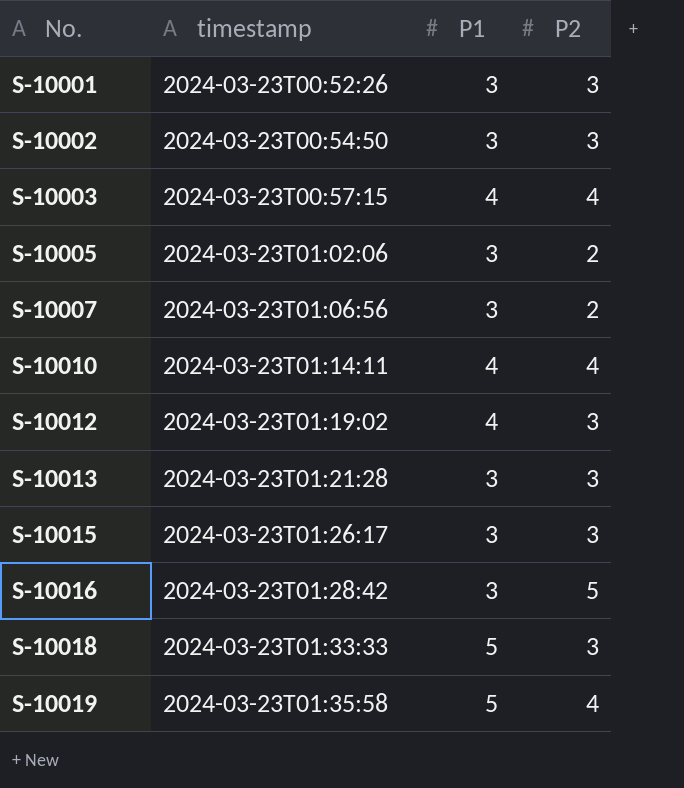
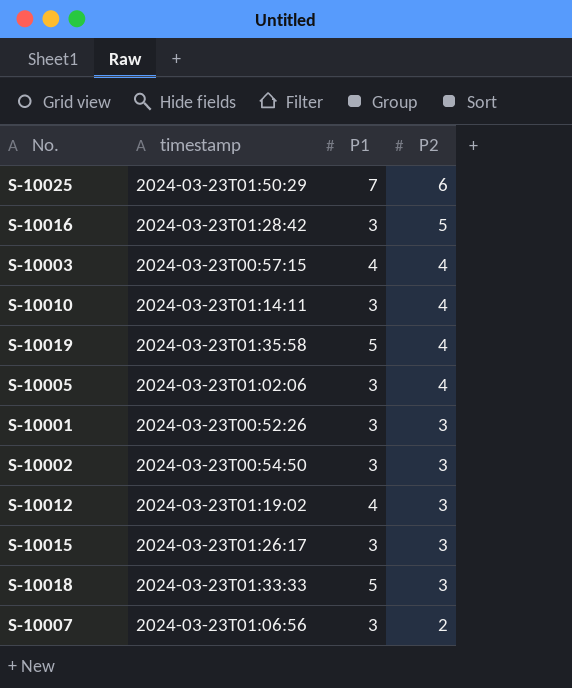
row order: No. ascending -> P2 descending
row S-10013: 2024-03-23T01:21:28 | 3 | 3 -> none
row S-10025: none -> 2024-03-23T01:50:29 | 7 | 6
S-10010 | P1: 4 -> 3
S-10005 | P2: 2 -> 4

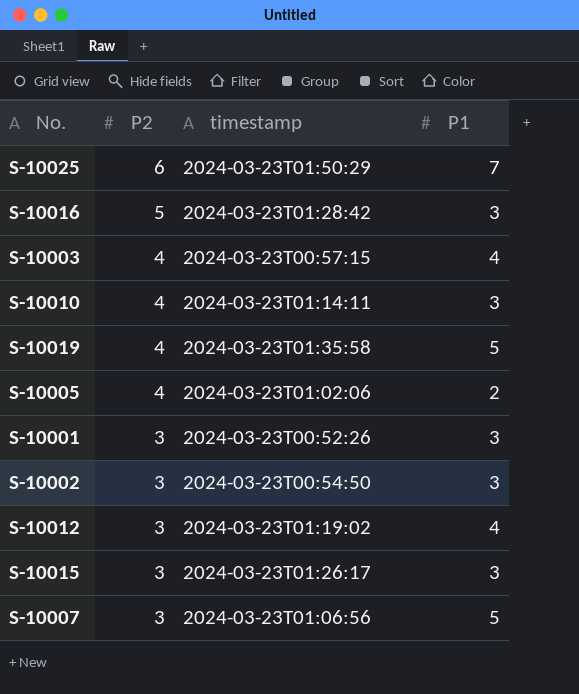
column P2 | position: 4 -> 2
row S-10018: 2024-03-23T01:33:33 | 5 | 3 -> none
S-10005 | P1: 3 -> 2
S-10007 | P2: 2 -> 3
S-10007 | P1: 3 -> 5

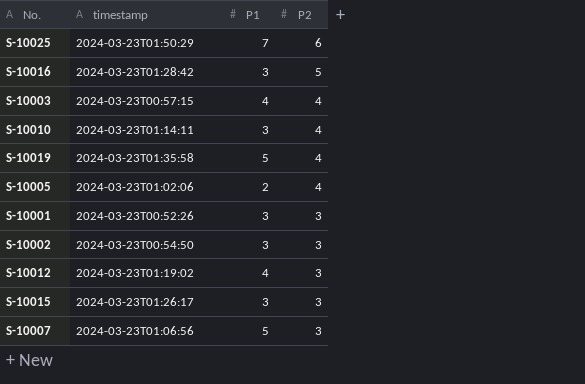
column P2 | position: 2 -> 4

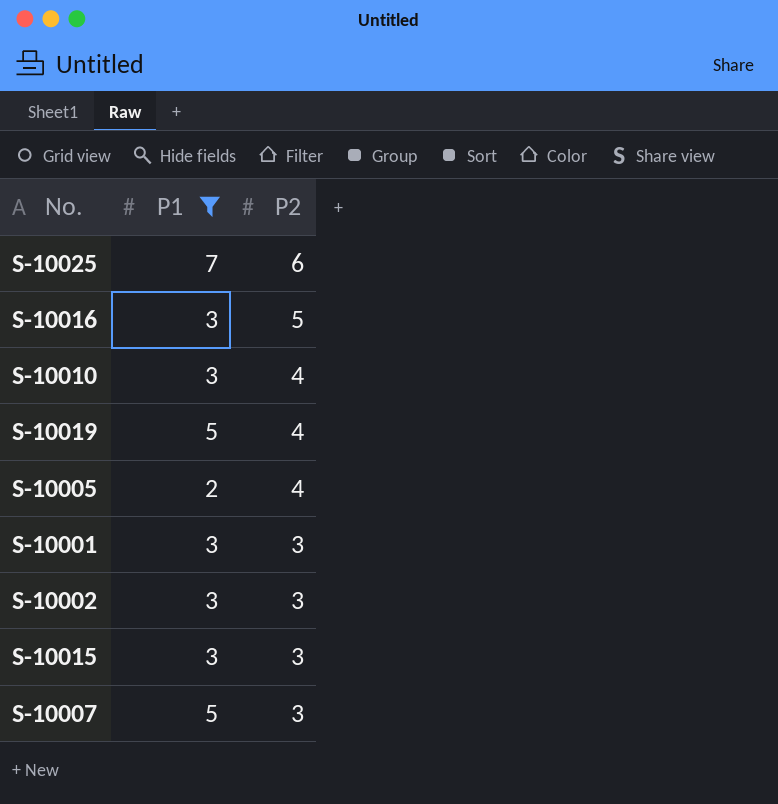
filter: none -> P1 != 4
column timestamp | position: 2 -> none

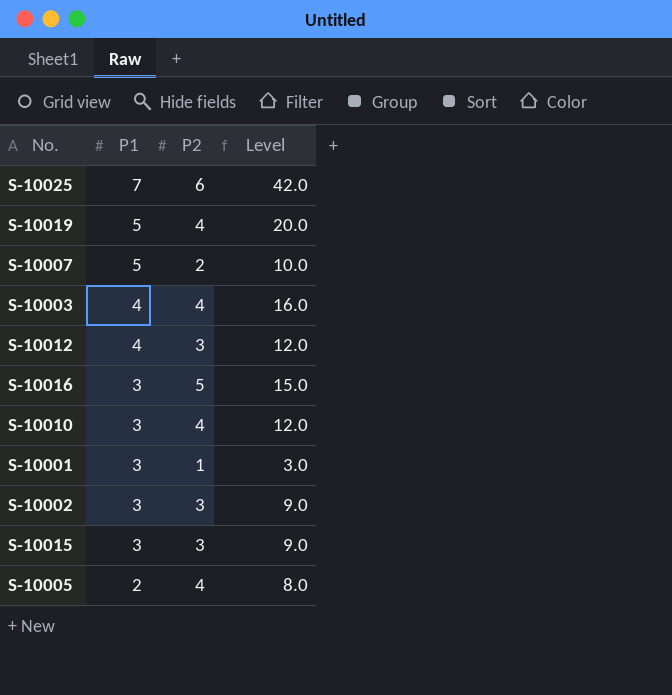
filter: P1 != 4 -> none
row order: P2 descending -> P1 descending
column Level | formula: none -> [P1] * [P2]
S-10007 | P2: 3 -> 2
S-10001 | P2: 3 -> 1

